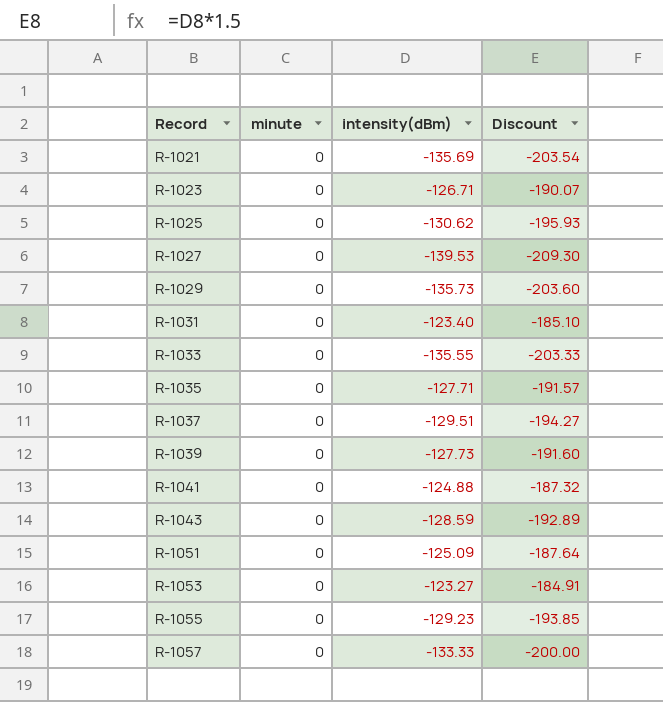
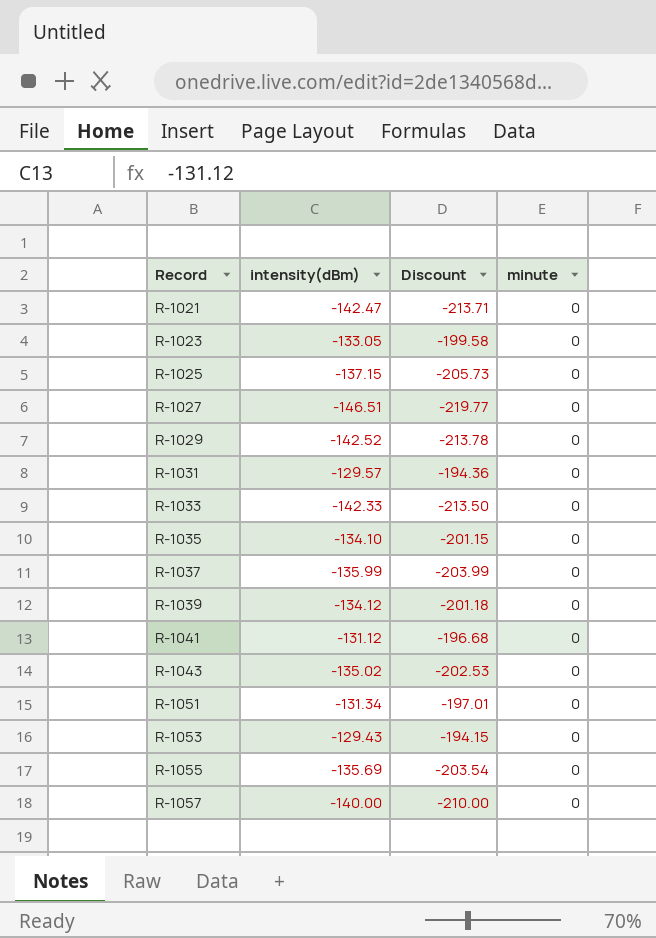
column minute | position: 2 -> 4
R-1021 | intensity(dBm): -135.69 -> -142.47
R-1021 | Discount: -203.54 -> -213.71
R-1023 | intensity(dBm): -126.71 -> -133.05
R-1023 | Discount: -190.07 -> -199.58
R-1025 | intensity(dBm): -130.62 -> -137.15
R-1025 | Discount: -195.93 -> -205.73
R-1027 | intensity(dBm): -139.53 -> -146.51
R-1027 | Discount: -209.30 -> -219.77
R-1029 | intensity(dBm): -135.73 -> -142.52
R-1029 | Discount: -203.60 -> -213.78
R-1031 | intensity(dBm): -123.40 -> -129.57
R-1031 | Discount: -185.10 -> -194.36
R-1033 | intensity(dBm): -135.55 -> -142.33
R-1033 | Discount: -203.33 -> -213.50
R-1035 | intensity(dBm): -127.71 -> -134.10
R-1035 | Discount: -191.57 -> -201.15
R-1037 | intensity(dBm): -129.51 -> -135.99
R-1037 | Discount: -194.27 -> -203.99
R-1039 | intensity(dBm): -127.73 -> -134.12
R-1039 | Discount: -191.60 -> -201.18
R-1041 | intensity(dBm): -124.88 -> -131.12
R-1041 | Discount: -187.32 -> -196.68
R-1043 | intensity(dBm): -128.59 -> -135.02
R-1043 | Discount: -192.89 -> -202.53
R-1051 | intensity(dBm): -125.09 -> -131.34
R-1051 | Discount: -187.64 -> -197.01
R-1053 | intensity(dBm): -123.27 -> -129.43
R-1053 | Discount: -184.91 -> -194.15
R-1055 | intensity(dBm): -129.23 -> -135.69
R-1055 | Discount: -193.85 -> -203.54
R-1057 | intensity(dBm): -133.33 -> -140.00
R-1057 | Discount: -200.00 -> -210.00

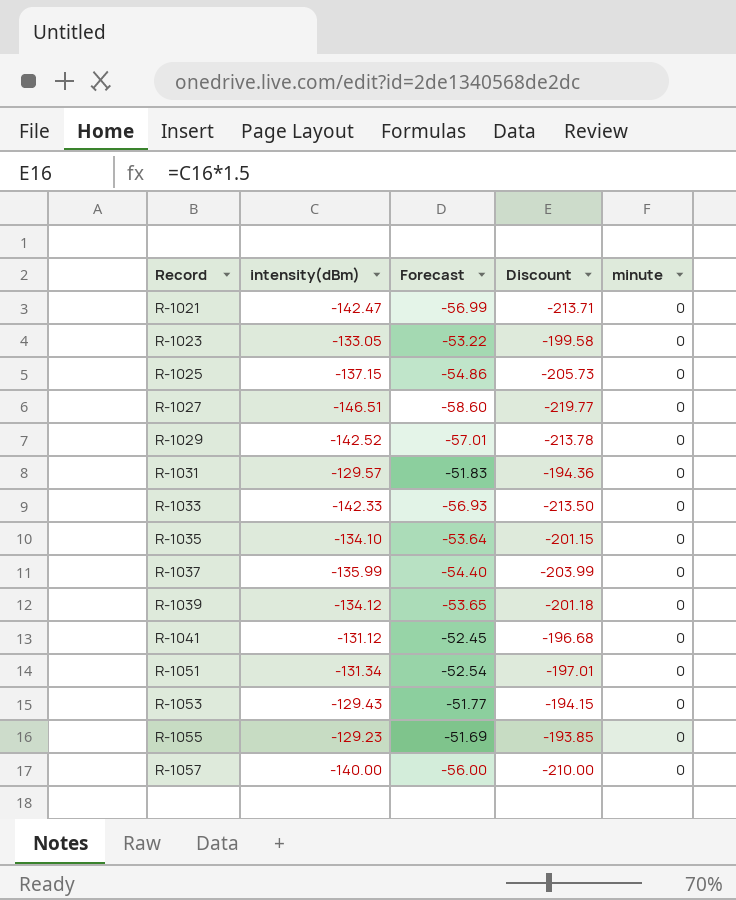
column Forecast | formula: none -> [intensity(dBm)] * 0.4
row R-1043: -135.02 | -202.53 | 0 -> none
R-1055 | intensity(dBm): -135.69 -> -129.23
R-1055 | Discount: -203.54 -> -193.85

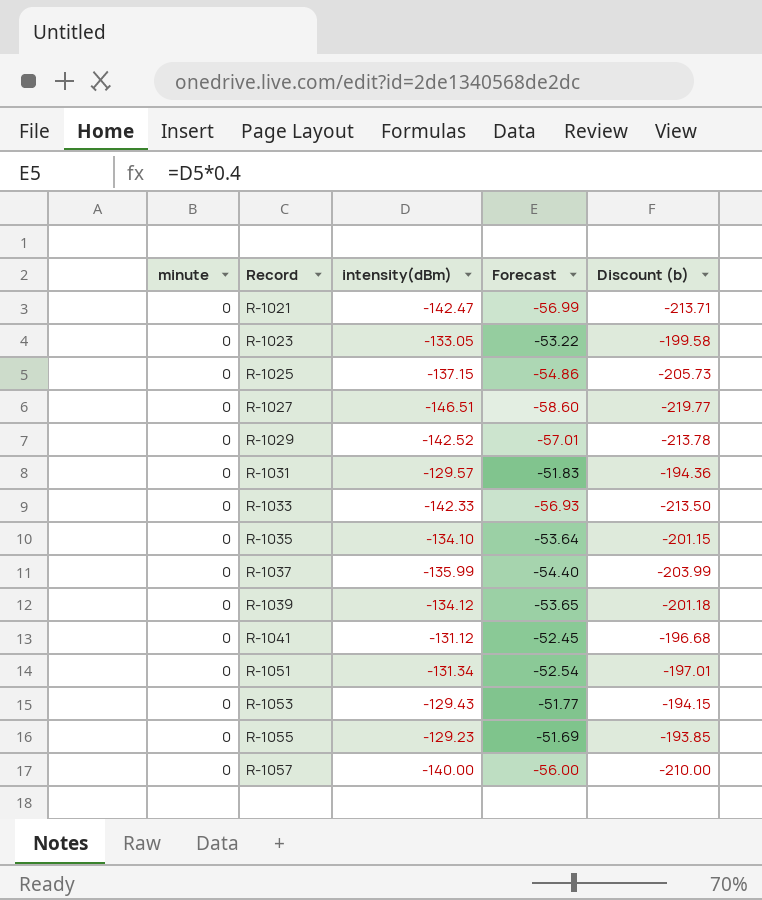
column minute | position: 5 -> 1
column name: Discount -> Discount (b)

